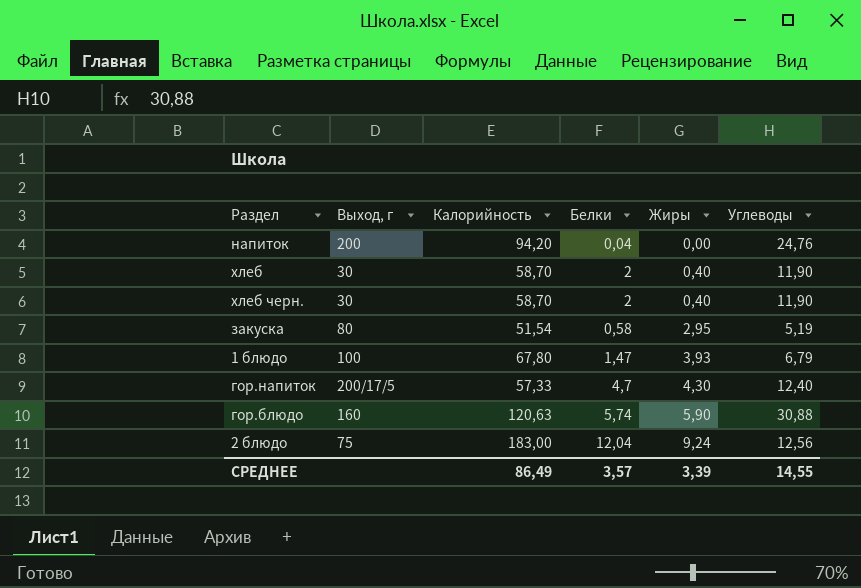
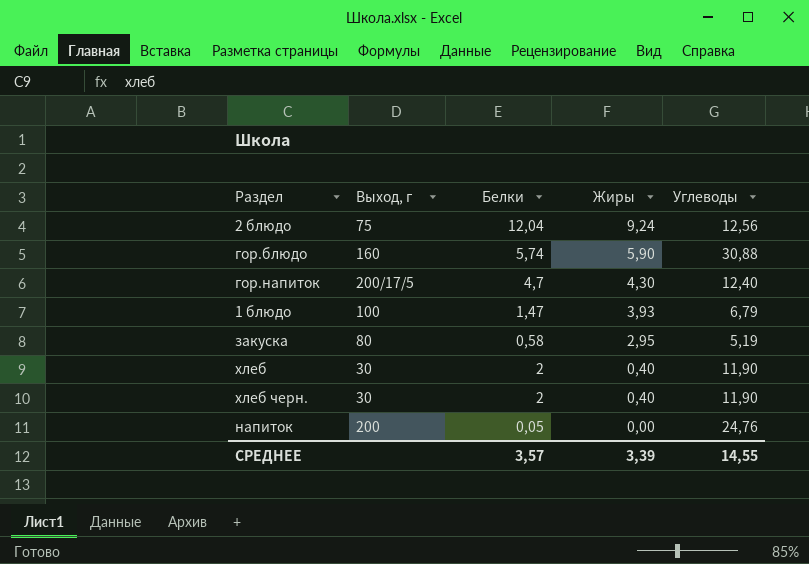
row order: Жиры ascending -> Жиры descending
column Калорийность | position: 3 -> none
напиток | Белки: 0,04 -> 0,05

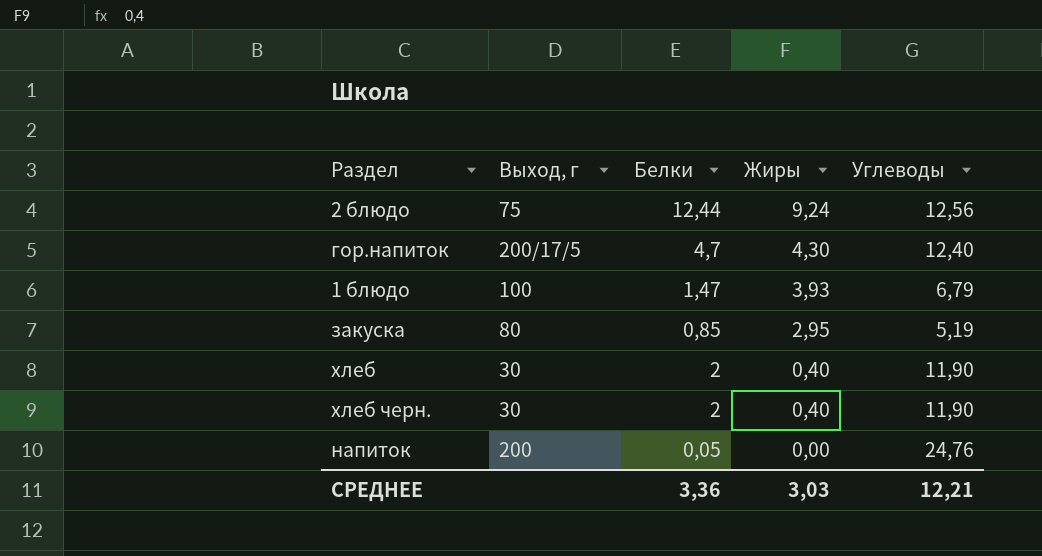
row гор.блюдо: 160 | 5,74 | 5,90 | 30,88 -> none
2 блюдо | Белки: 12,04 -> 12,44
закуска | Белки: 0,58 -> 0,85
СРЕДНЕЕ | Белки: 3,57 -> 3,36
СРЕДНЕЕ | Жиры: 3,39 -> 3,03
СРЕДНЕЕ | Углеводы: 14,55 -> 12,21

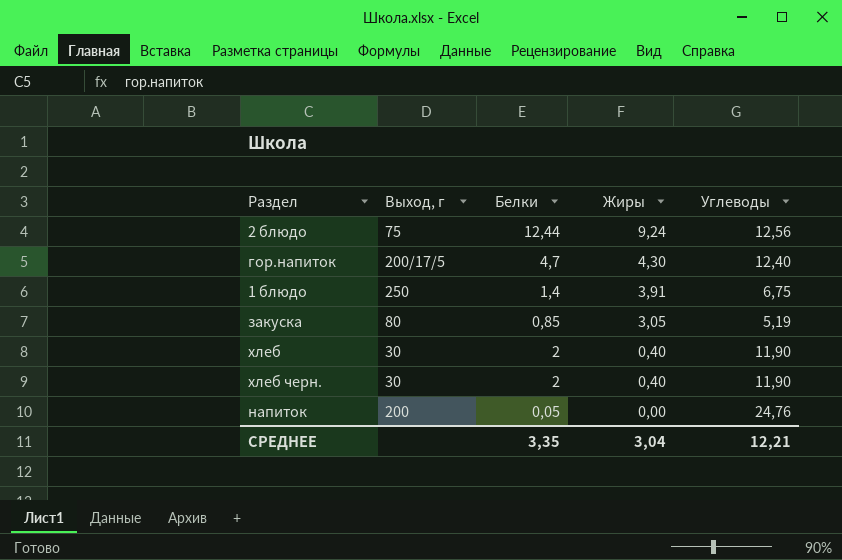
1 блюдо | Выход, г: 100 -> 250
1 блюдо | Белки: 1,47 -> 1,4
1 блюдо | Жиры: 3,93 -> 3,91
1 блюдо | Углеводы: 6,79 -> 6,75
закуска | Жиры: 2,95 -> 3,05
СРЕДНЕЕ | Белки: 3,36 -> 3,35
СРЕДНЕЕ | Жиры: 3,03 -> 3,04

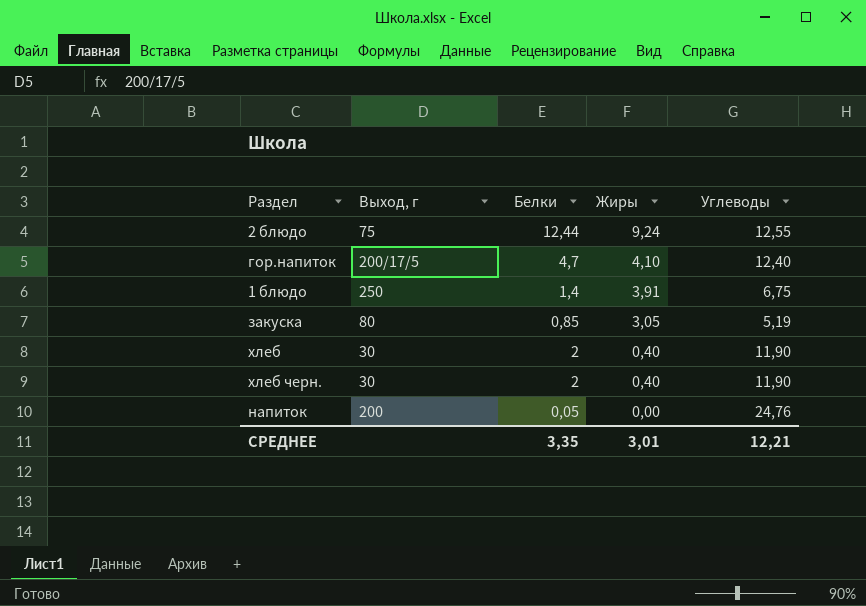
2 блюдо | Углеводы: 12,56 -> 12,55
гор.напиток | Жиры: 4,30 -> 4,10
СРЕДНЕЕ | Жиры: 3,04 -> 3,01

